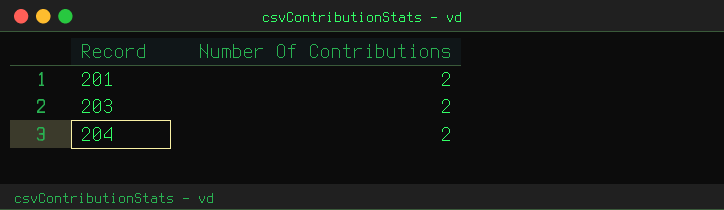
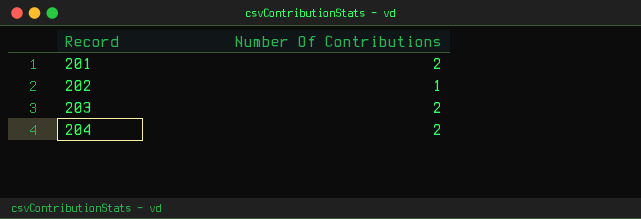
row 202: none -> 1

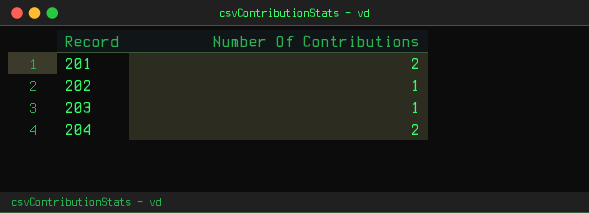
203 | Number Of Contributions: 2 -> 1

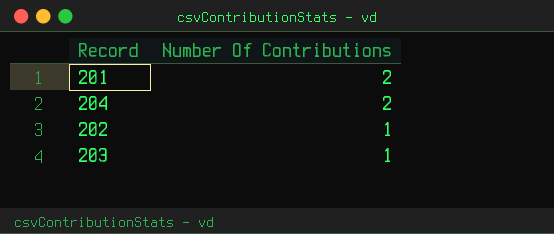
row order: Record ascending -> Number Of Contributions descending

